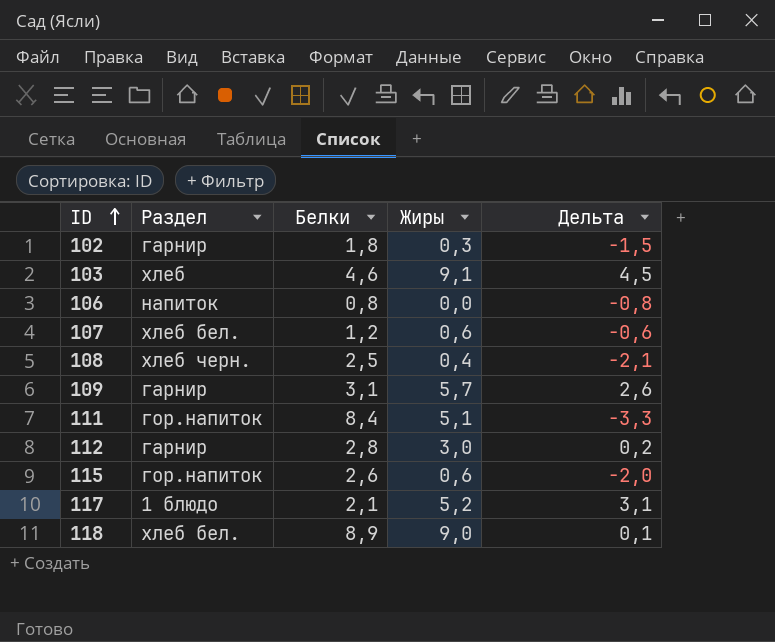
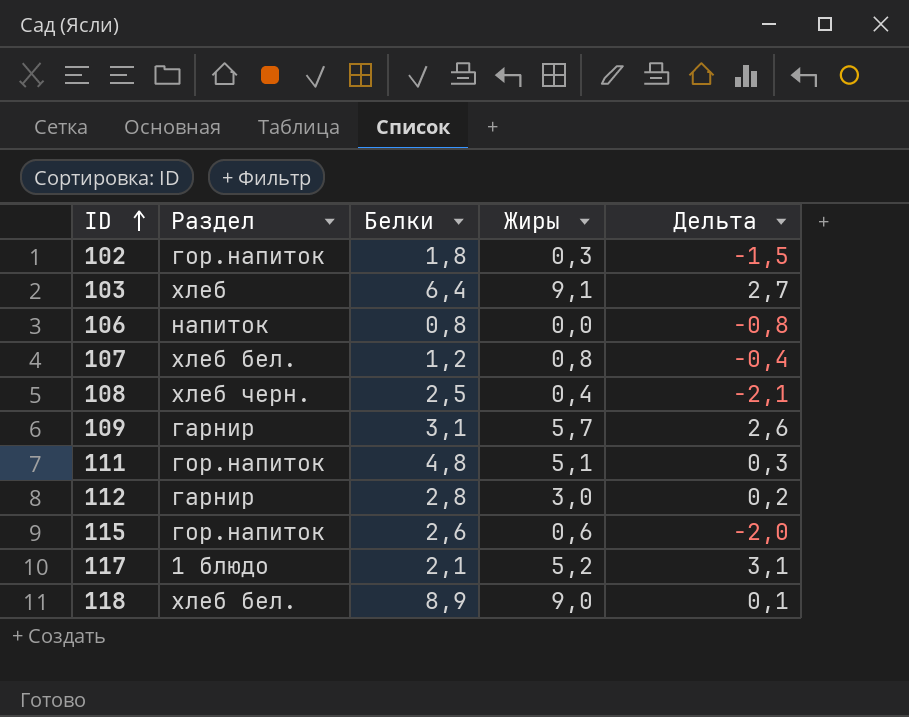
102 | Раздел: гарнир -> гор.напиток
103 | Белки: 4,6 -> 6,4
103 | Дельта: 4,5 -> 2,7
107 | Жиры: 0,6 -> 0,8
107 | Дельта: -0,6 -> -0,4
111 | Белки: 8,4 -> 4,8
111 | Дельта: -3,3 -> 0,3

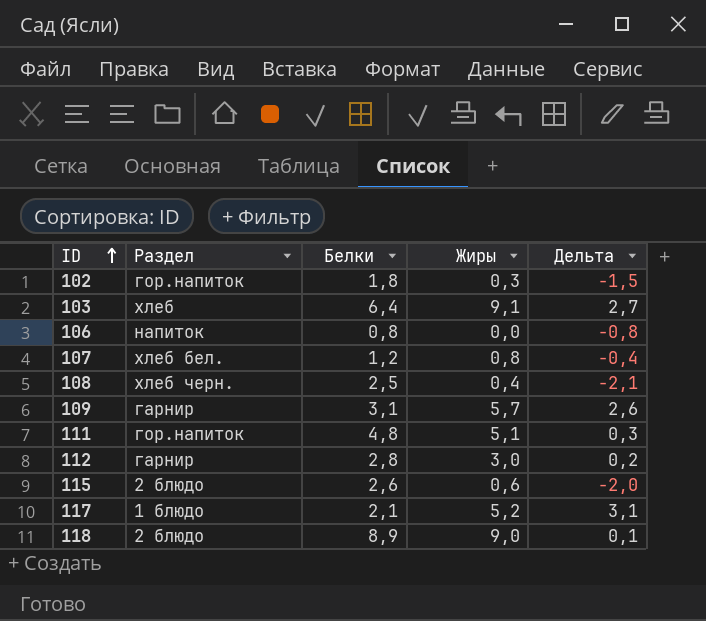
115 | Раздел: гор.напиток -> 2 блюдо
118 | Раздел: хлеб бел. -> 2 блюдо

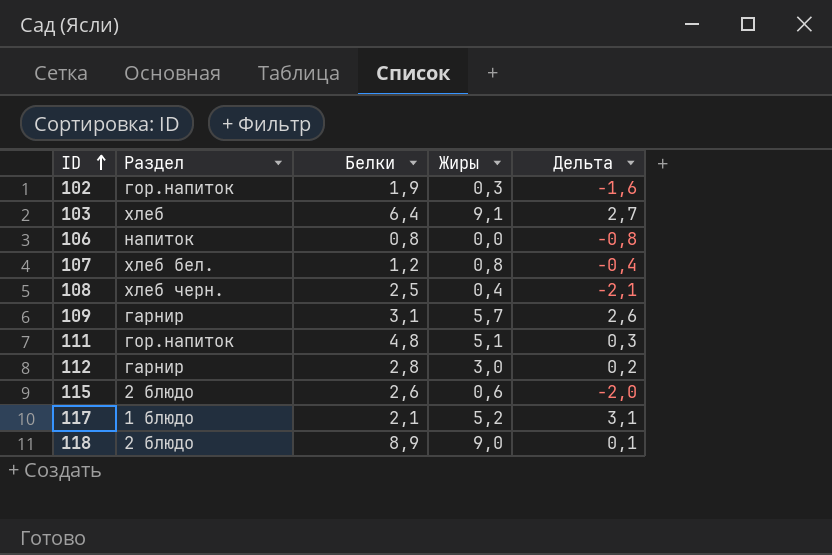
102 | Белки: 1,8 -> 1,9
102 | Дельта: -1,5 -> -1,6

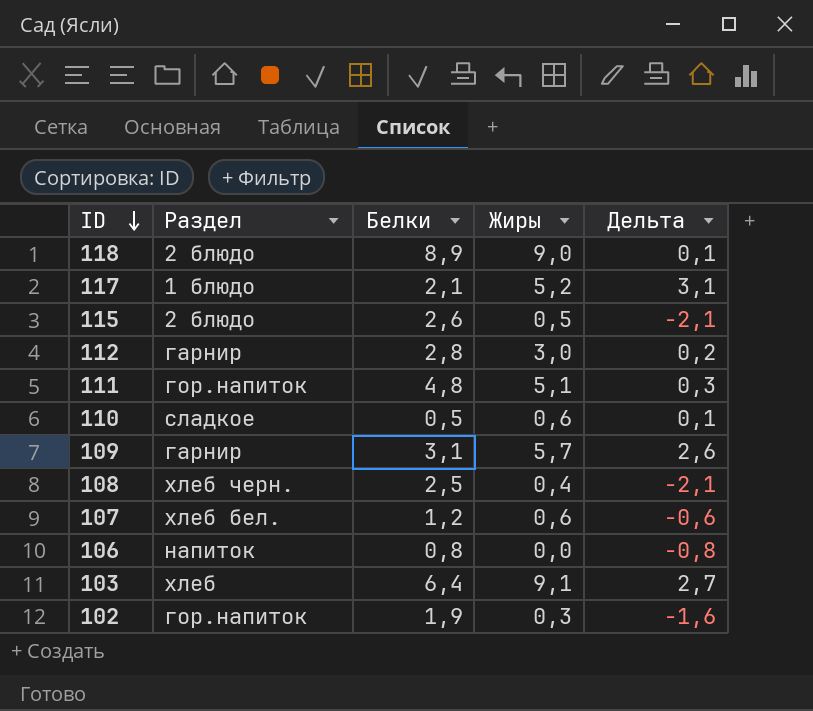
row order: ID ascending -> ID descending
115 | Жиры: 0,6 -> 0,5
115 | Дельта: -2,0 -> -2,1
row 110: none -> сладкое | 0,5 | 0,6 | 0,1
107 | Жиры: 0,8 -> 0,6
107 | Дельта: -0,4 -> -0,6

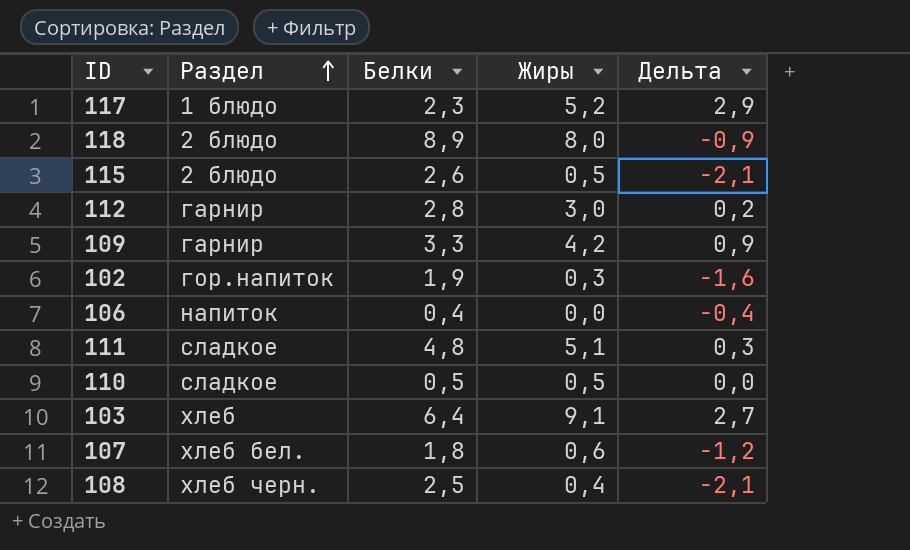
row order: ID descending -> Раздел ascending
117 | Белки: 2,1 -> 2,3
117 | Дельта: 3,1 -> 2,9
118 | Жиры: 9,0 -> 8,0
118 | Дельта: 0,1 -> -0,9
109 | Белки: 3,1 -> 3,3
109 | Жиры: 5,7 -> 4,2
109 | Дельта: 2,6 -> 0,9
106 | Белки: 0,8 -> 0,4
106 | Дельта: -0,8 -> -0,4
111 | Раздел: гор.напиток -> сладкое
110 | Жиры: 0,6 -> 0,5
110 | Дельта: 0,1 -> 0,0
107 | Белки: 1,2 -> 1,8
107 | Дельта: -0,6 -> -1,2

